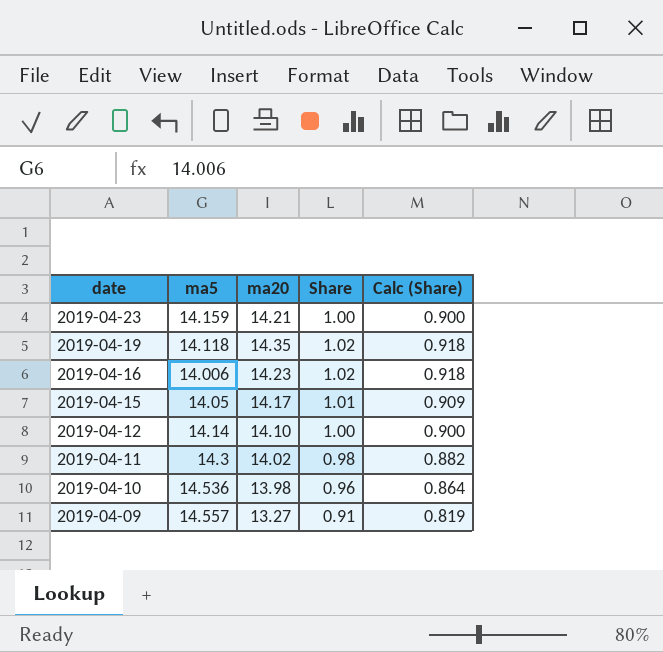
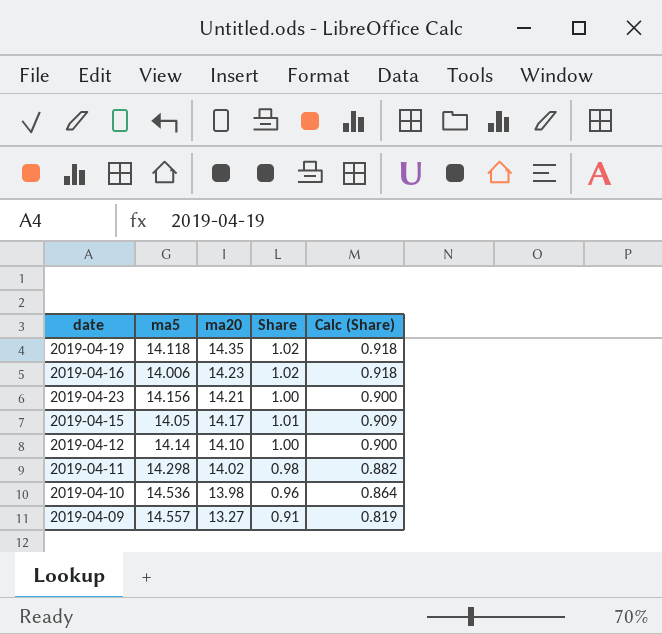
row order: date descending -> ma20 descending
2019-04-23 | ma5: 14.159 -> 14.156
2019-04-11 | ma5: 14.3 -> 14.298

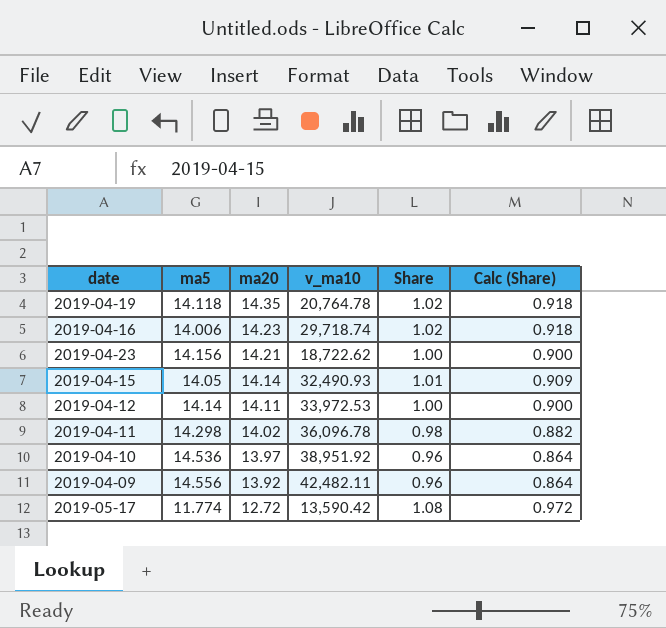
column v_ma10 | position: none -> 4
2019-04-15 | ma20: 14.17 -> 14.14
2019-04-12 | ma20: 14.10 -> 14.11
2019-04-10 | ma20: 13.98 -> 13.97
2019-04-09 | ma5: 14.557 -> 14.556
2019-04-09 | ma20: 13.27 -> 13.92
2019-04-09 | Share: 0.91 -> 0.96
2019-04-09 | Calc (Share): 0.819 -> 0.864
row 2019-05-17: none -> 11.774 | 12.72 | 13,590.42 | 1.08 | 0.972

